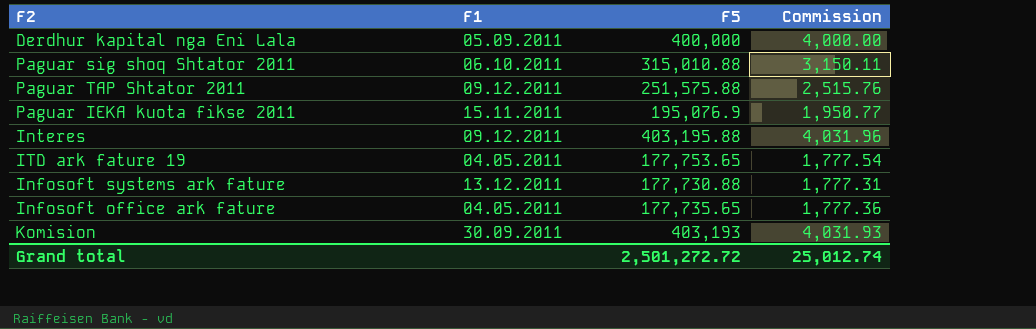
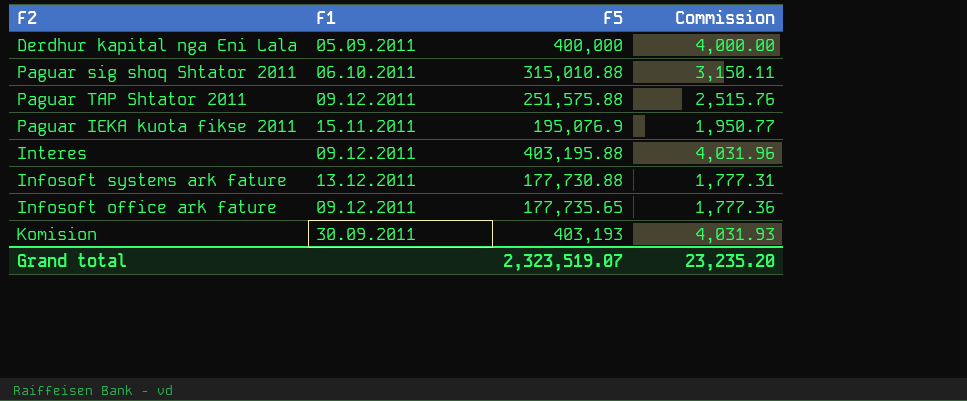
row ITD ark fature 19: 04.05.2011 | 177,753.65 | 1,777.54 -> none
Infosoft office ark fature | F1: 04.05.2011 -> 09.12.2011
Grand total | F5: 2,501,272.72 -> 2,323,519.07
Grand total | Commission: 25,012.74 -> 23,235.20

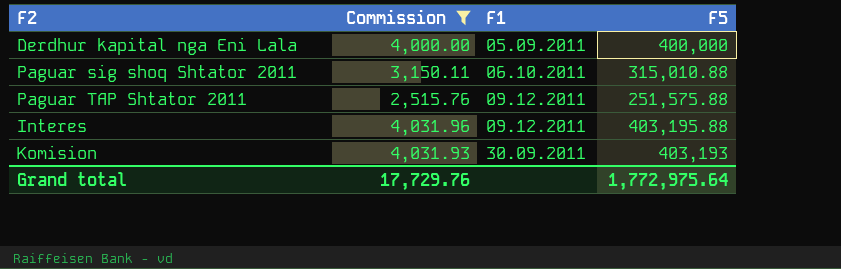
filter: none -> Commission >= 2,515.76
column Commission | position: 4 -> 2
Grand total | Commission: 23,235.20 -> 17,729.76
Grand total | F5: 2,323,519.07 -> 1,772,975.64

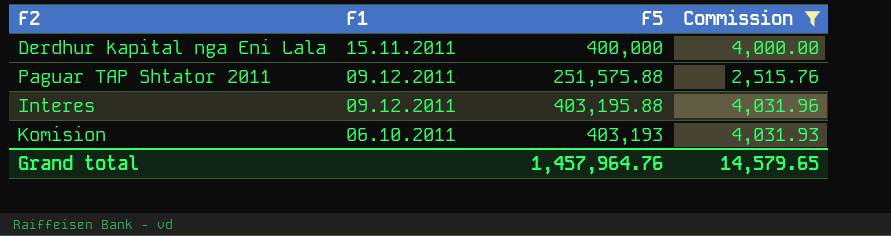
column Commission | position: 2 -> 4
row Paguar sig shoq Shtator 2011: 3,150.11 | 06.10.2011 | 315,010.88 -> none
Derdhur kapital nga Eni Lala | F1: 05.09.2011 -> 15.11.2011
Komision | F1: 30.09.2011 -> 06.10.2011
Grand total | F5: 1,772,975.64 -> 1,457,964.76
Grand total | Commission: 17,729.76 -> 14,579.65

